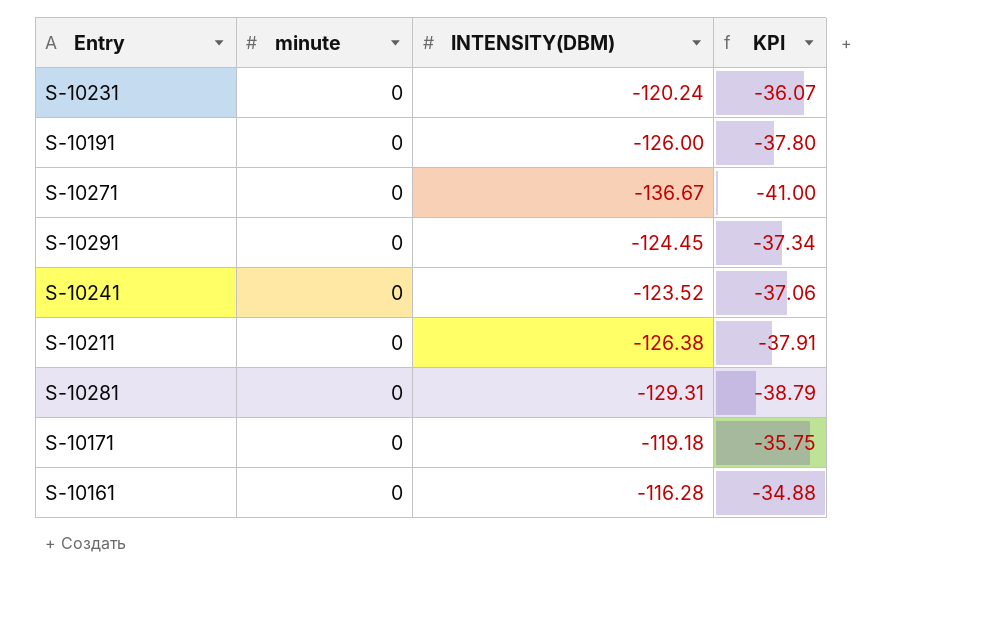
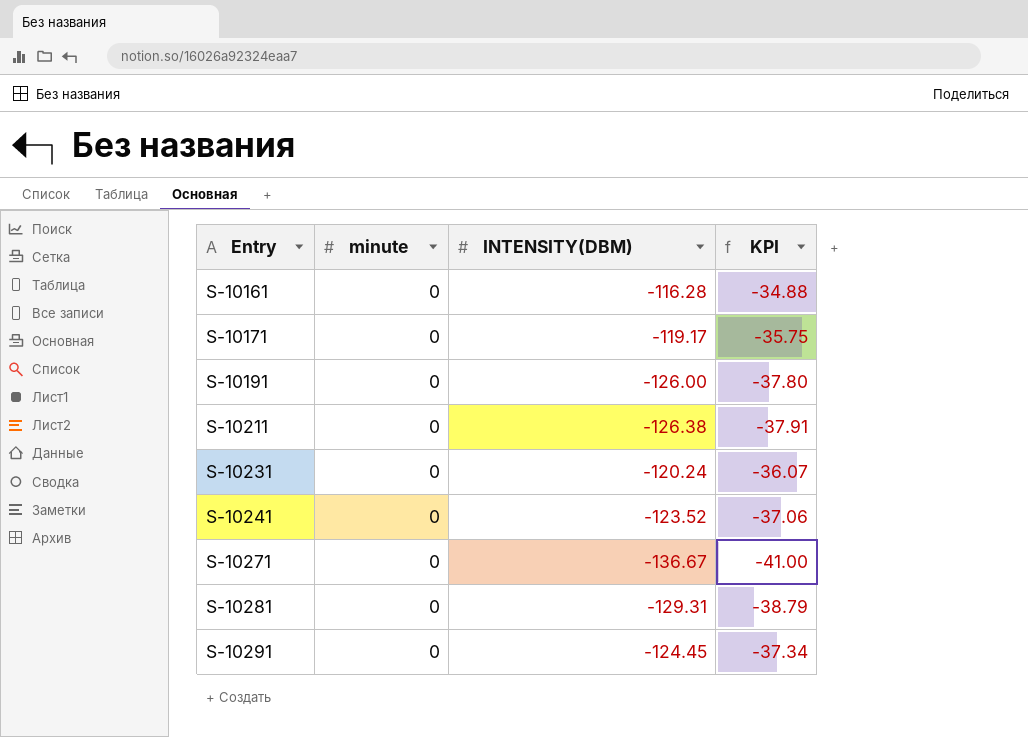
row order: none -> Entry ascending
S-10171 | INTENSITY(DBM): -119.18 -> -119.17

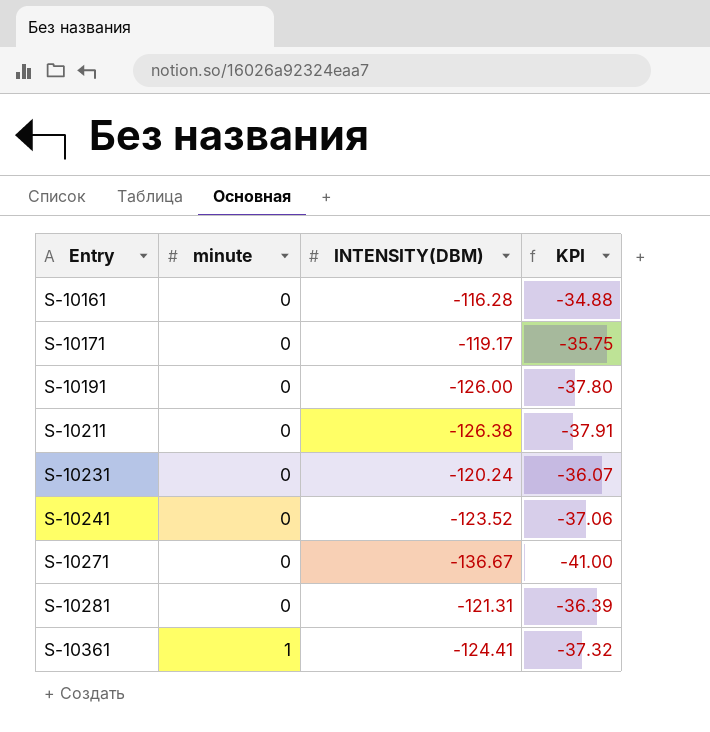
row S-10291: 0 | -124.45 | -37.34 -> none
S-10281 | INTENSITY(DBM): -129.31 -> -121.31
S-10281 | KPI: -38.79 -> -36.39
row S-10361: none -> 1 | -124.41 | -37.32

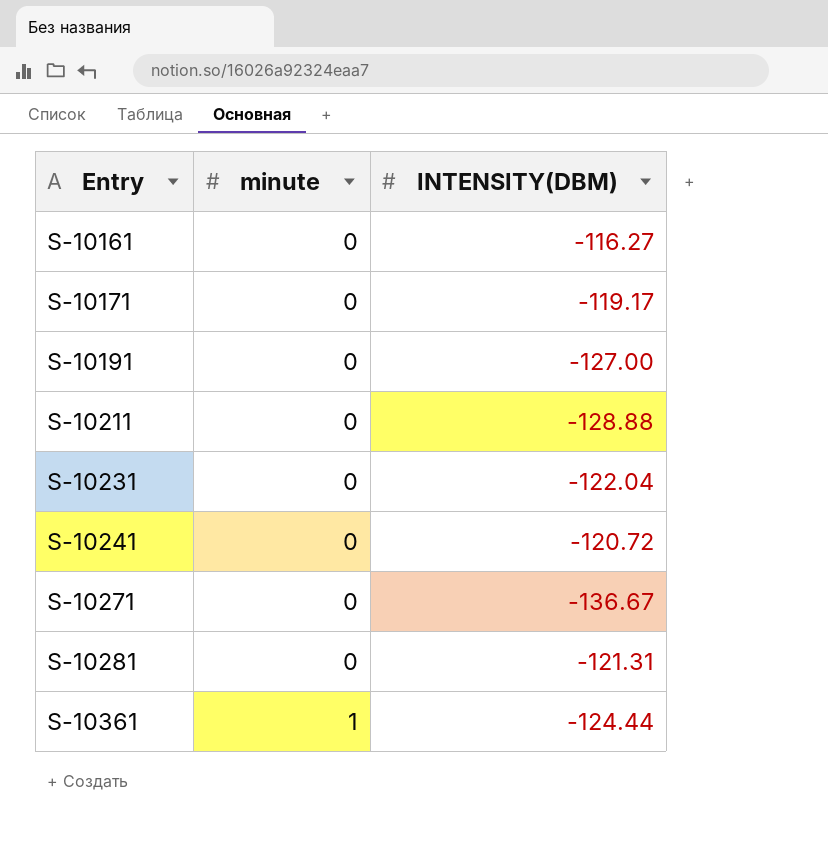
column KPI | formula: [INTENSITY(DBM)] * 0.3 -> none
S-10161 | INTENSITY(DBM): -116.28 -> -116.27
S-10191 | INTENSITY(DBM): -126.00 -> -127.00
S-10211 | INTENSITY(DBM): -126.38 -> -128.88
S-10231 | INTENSITY(DBM): -120.24 -> -122.04
S-10241 | INTENSITY(DBM): -123.52 -> -120.72
S-10361 | INTENSITY(DBM): -124.41 -> -124.44

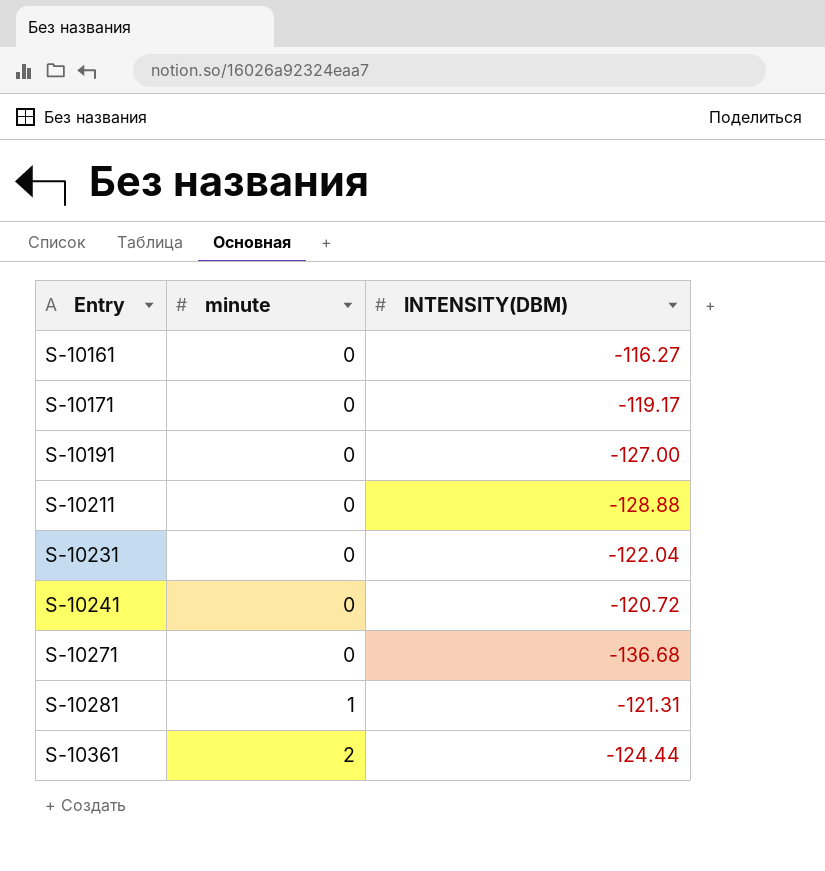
S-10271 | INTENSITY(DBM): -136.67 -> -136.68
S-10281 | minute: 0 -> 1
S-10361 | minute: 1 -> 2

